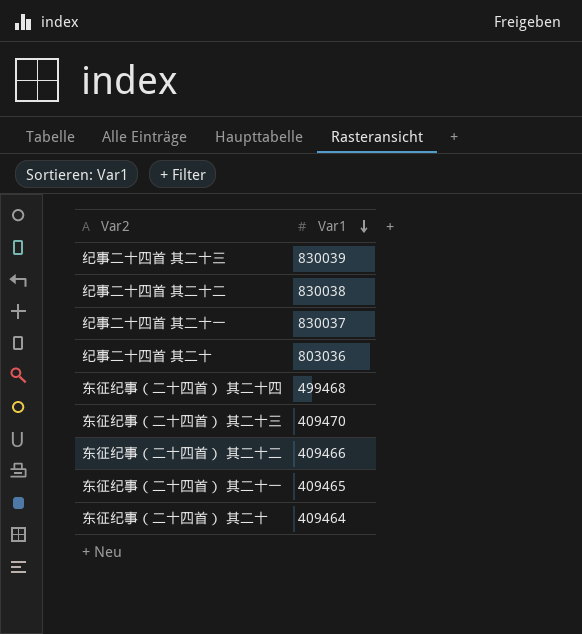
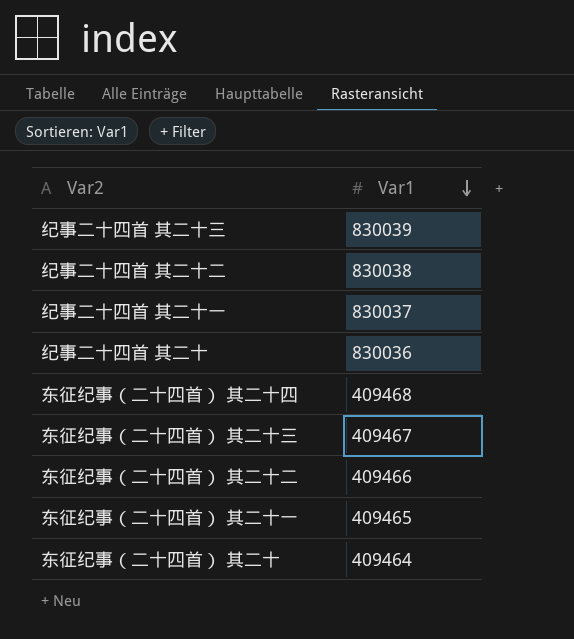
纪事二十四首 其二十 | Var1: 803036 -> 830036
东征纪事（二十四首） 其二十四 | Var1: 499468 -> 409468
东征纪事（二十四首） 其二十三 | Var1: 409470 -> 409467

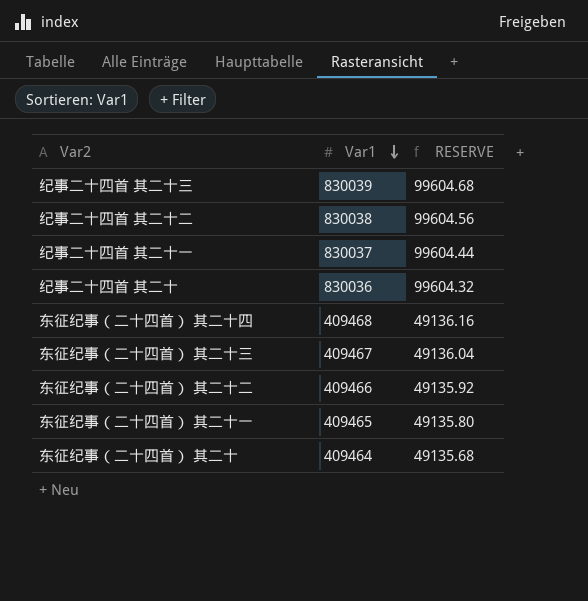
column RESERVE | formula: none -> [Var1] * 0.12

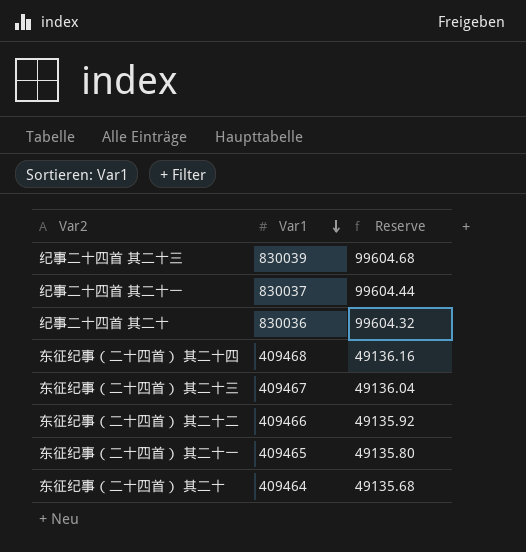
column name: RESERVE -> Reserve
row 纪事二十四首 其二十二: 830038 | 99604.56 -> none

